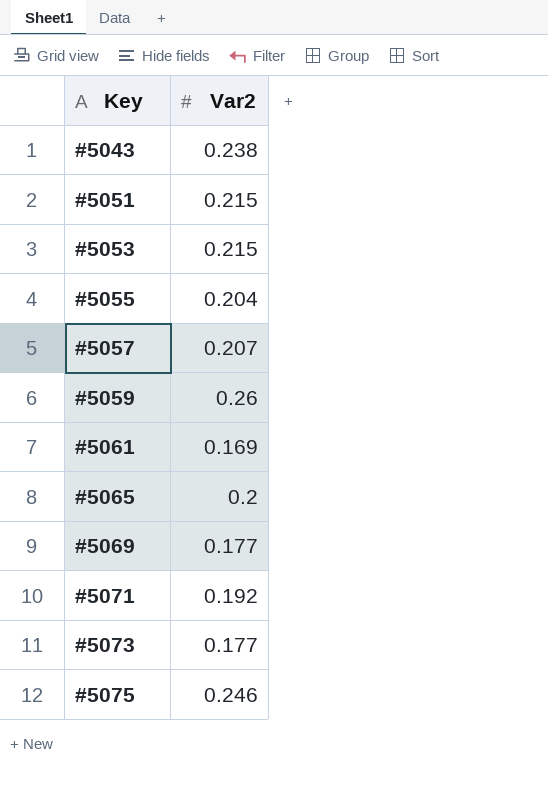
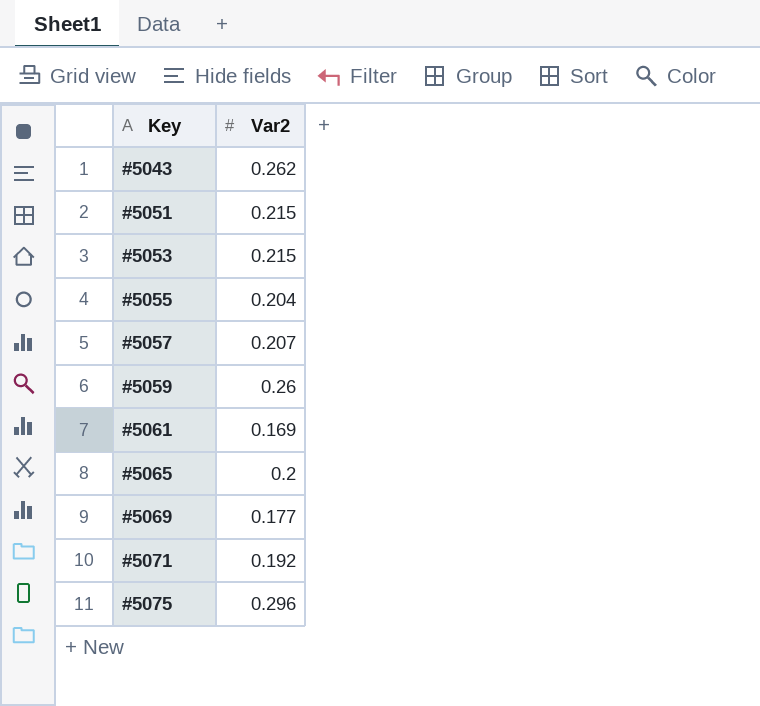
row #5073: 0.177 -> none
#5043 | Var2: 0.238 -> 0.262
#5075 | Var2: 0.246 -> 0.296

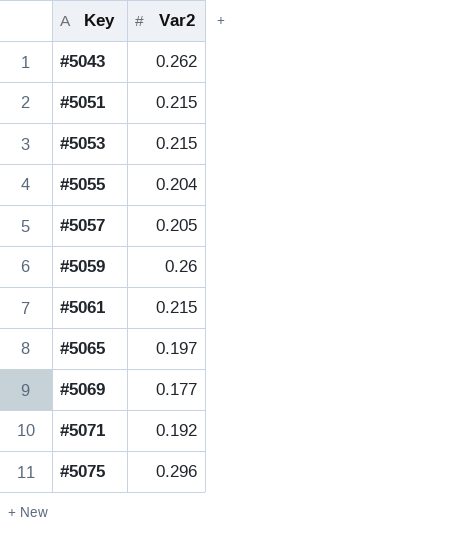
#5057 | Var2: 0.207 -> 0.205
#5061 | Var2: 0.169 -> 0.215
#5065 | Var2: 0.2 -> 0.197

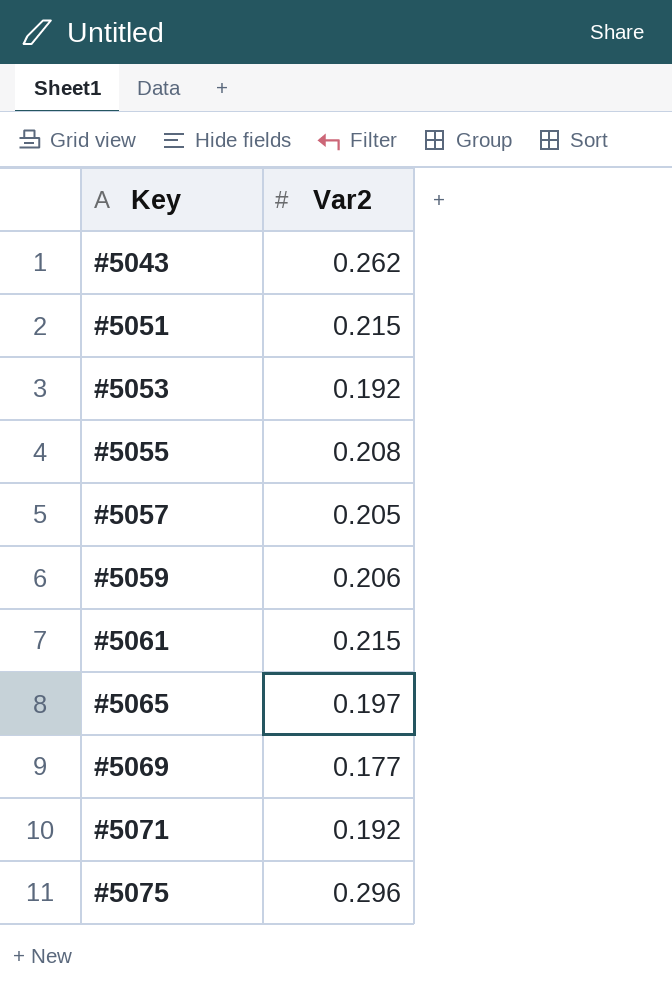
#5053 | Var2: 0.215 -> 0.192
#5055 | Var2: 0.204 -> 0.208
#5059 | Var2: 0.26 -> 0.206

